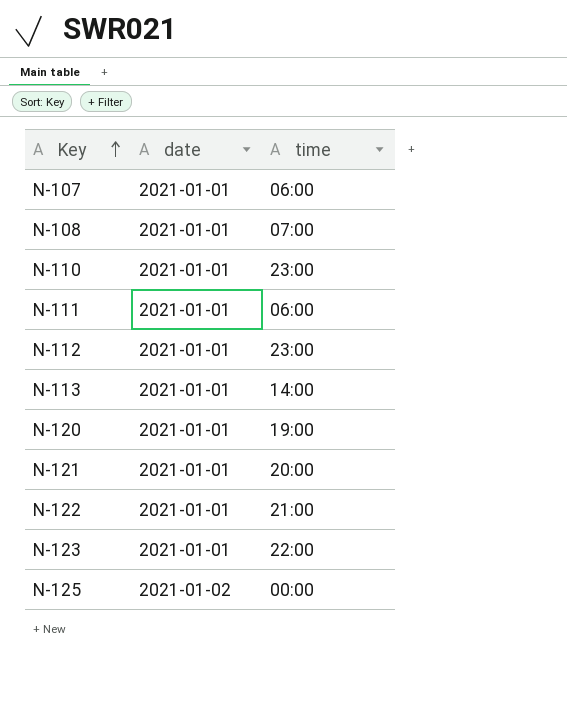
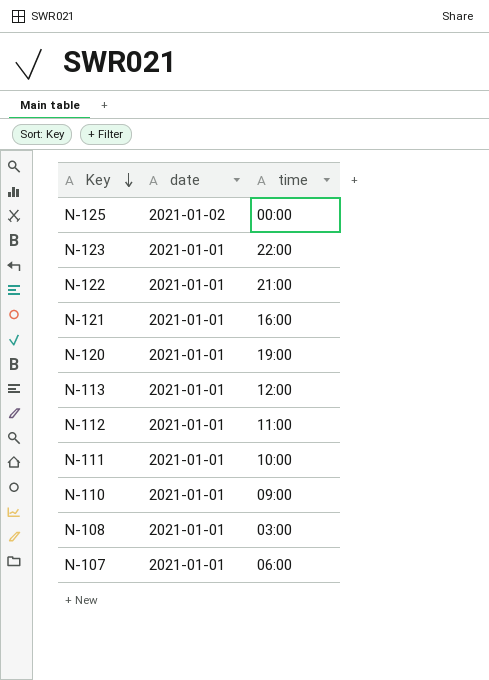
row order: Key ascending -> Key descending
N-121 | time: 20:00 -> 16:00
N-113 | time: 14:00 -> 12:00
N-112 | time: 23:00 -> 11:00
N-111 | time: 06:00 -> 10:00
N-110 | time: 23:00 -> 09:00
N-108 | time: 07:00 -> 03:00

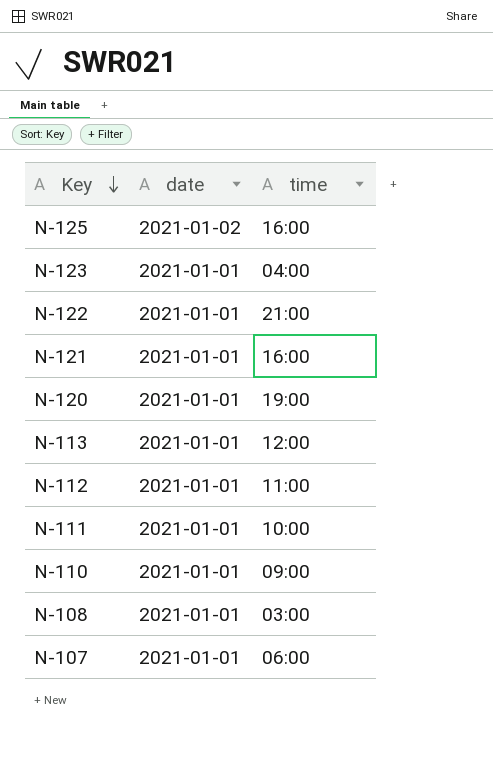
N-125 | time: 00:00 -> 16:00
N-123 | time: 22:00 -> 04:00

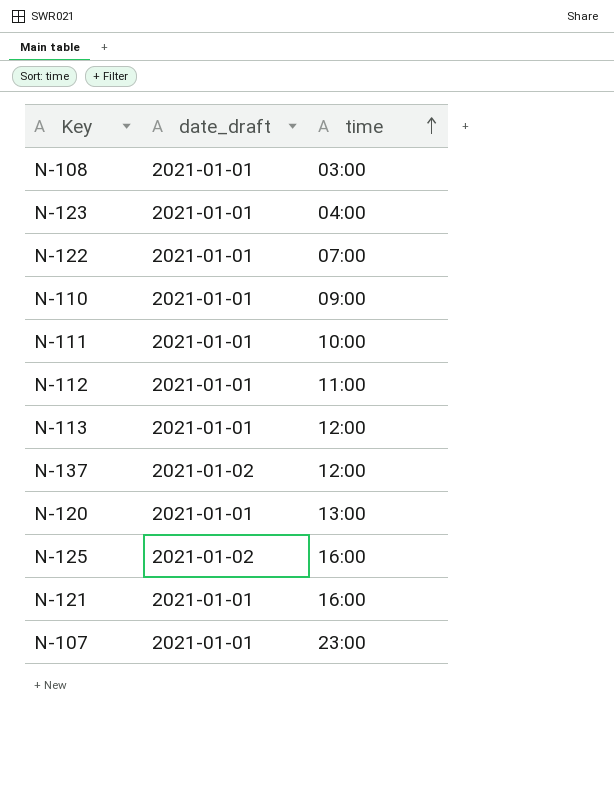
row order: Key descending -> time ascending
column name: date -> date_draft
N-122 | time: 21:00 -> 07:00
row N-137: none -> 2021-01-02 | 12:00
N-120 | time: 19:00 -> 13:00
N-107 | time: 06:00 -> 23:00

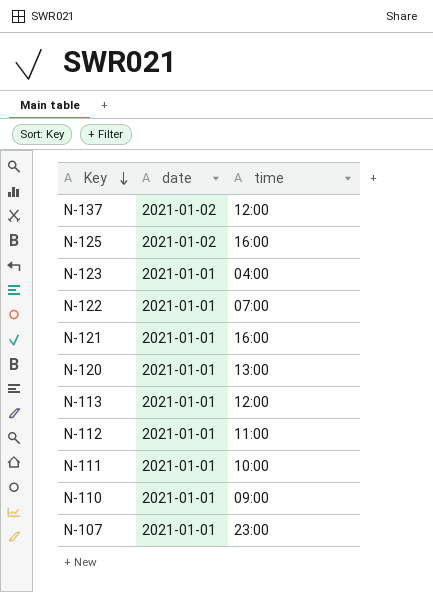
row order: time ascending -> Key descending
column name: date_draft -> date
row N-108: 2021-01-01 | 03:00 -> none

